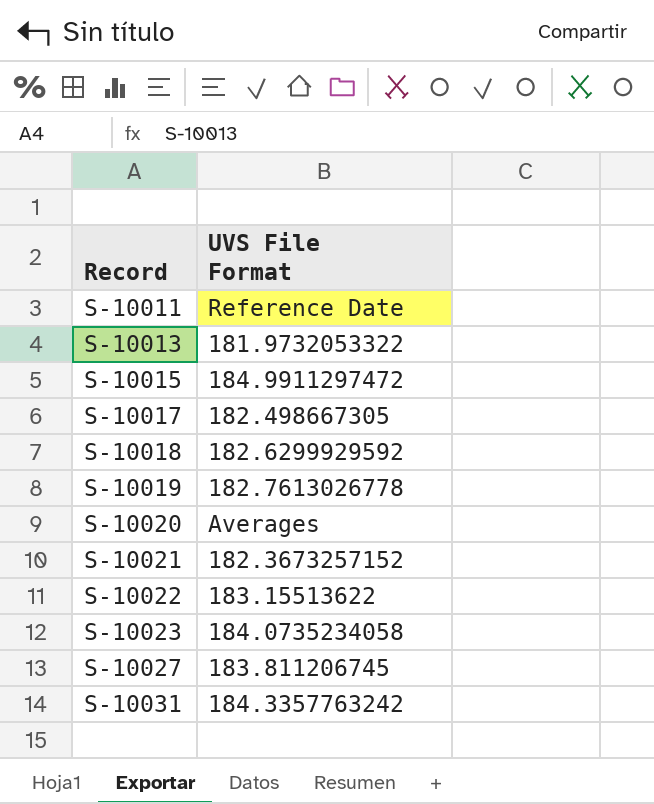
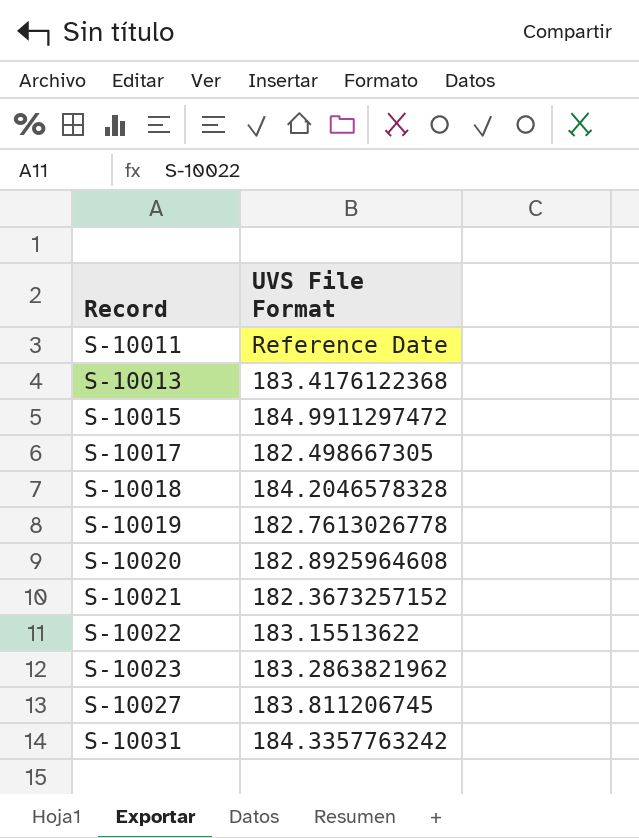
S-10013 | UVS File Format: 181.9732053322 -> 183.4176122368
S-10018 | UVS File Format: 182.6299929592 -> 184.2046578328
S-10020 | UVS File Format: Averages -> 182.8925964608
S-10023 | UVS File Format: 184.0735234058 -> 183.2863821962

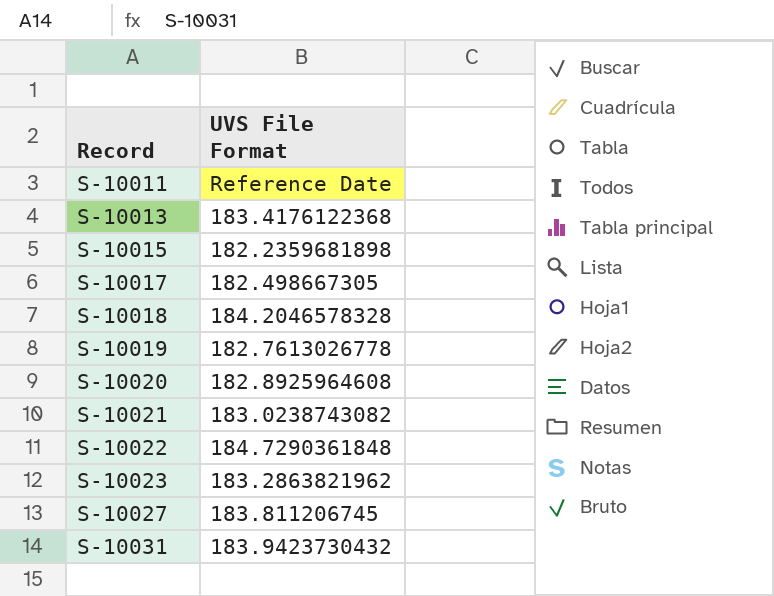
S-10015 | UVS File Format: 184.9911297472 -> 182.2359681898
S-10021 | UVS File Format: 182.3673257152 -> 183.0238743082
S-10022 | UVS File Format: 183.15513622 -> 184.7290361848
S-10031 | UVS File Format: 184.3357763242 -> 183.9423730432

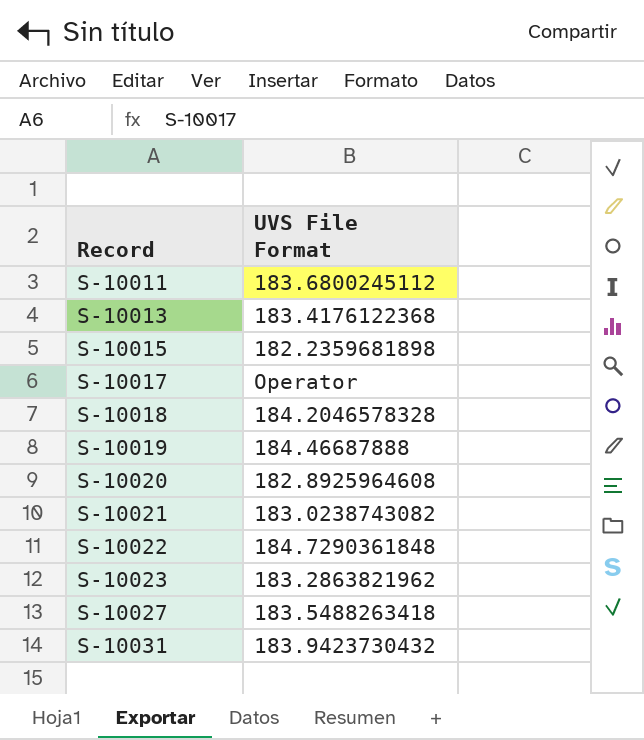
S-10011 | UVS File Format: Reference Date -> 183.6800245112
S-10017 | UVS File Format: 182.498667305 -> Operator
S-10019 | UVS File Format: 182.7613026778 -> 184.46687888
S-10027 | UVS File Format: 183.811206745 -> 183.5488263418

